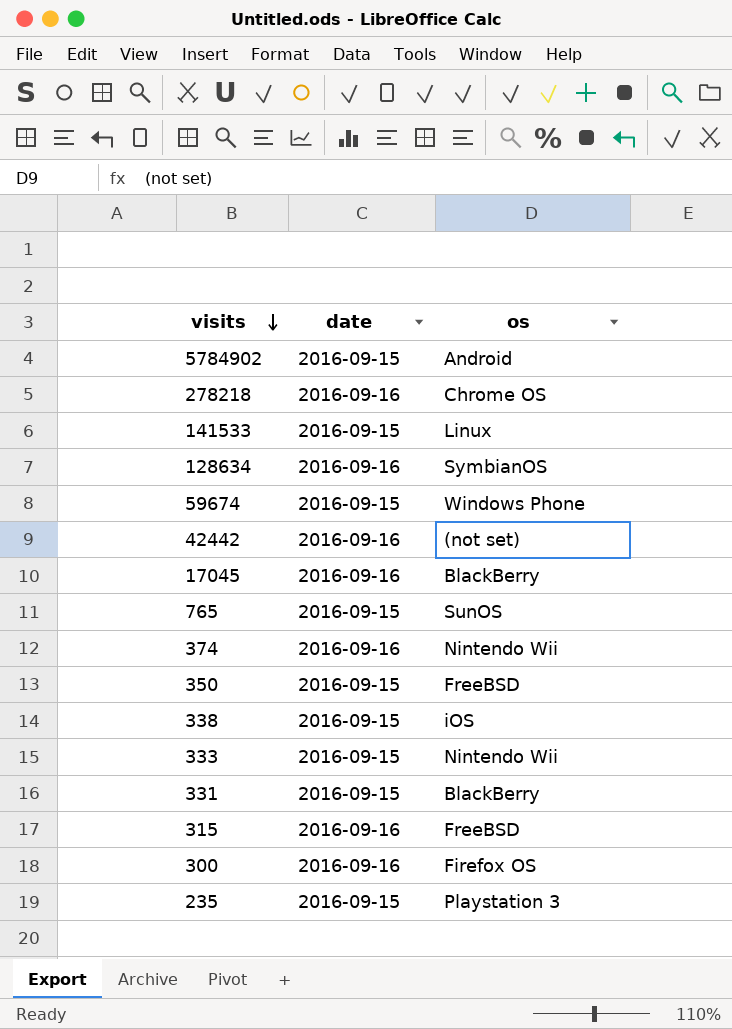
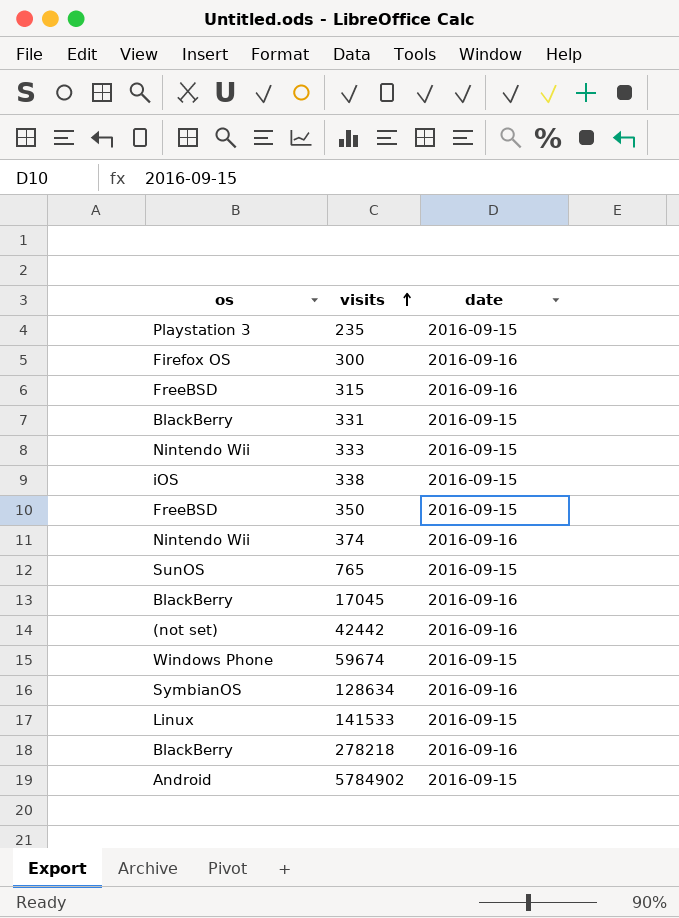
row order: visits descending -> visits ascending
column os | position: 3 -> 1
278218 | os: Chrome OS -> BlackBerry

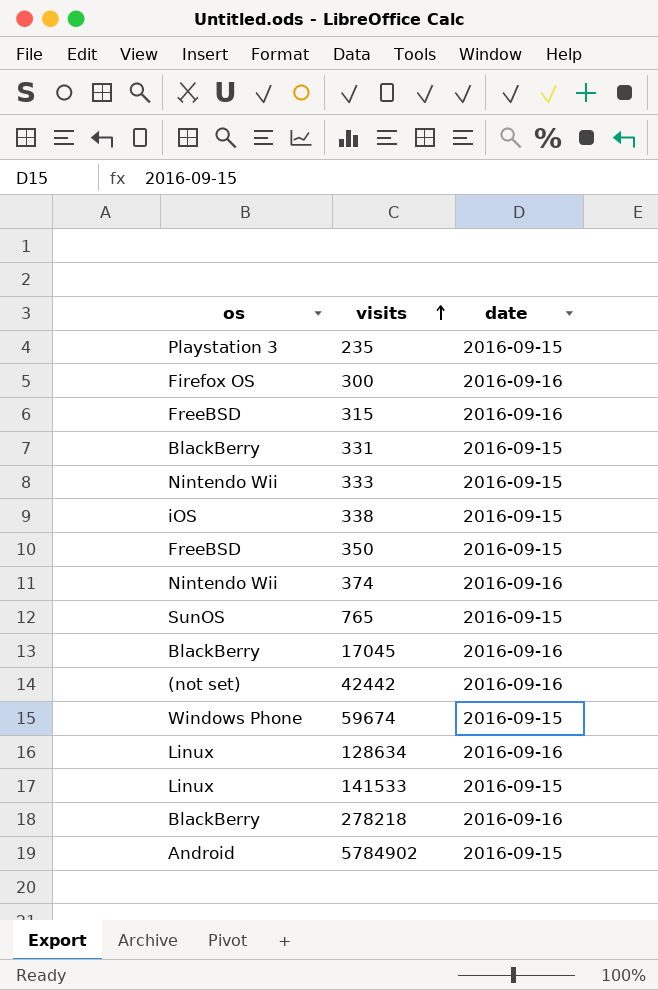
128634 | os: SymbianOS -> Linux

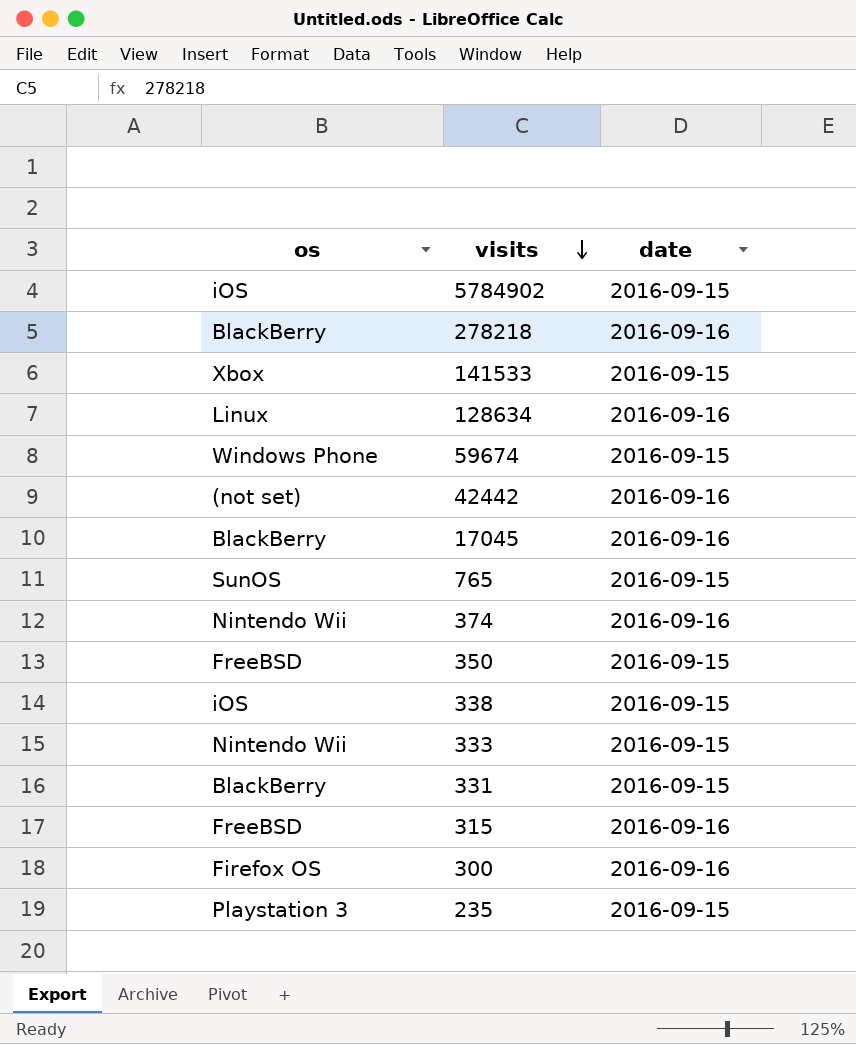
row order: visits ascending -> visits descending
5784902 | os: Android -> iOS
141533 | os: Linux -> Xbox

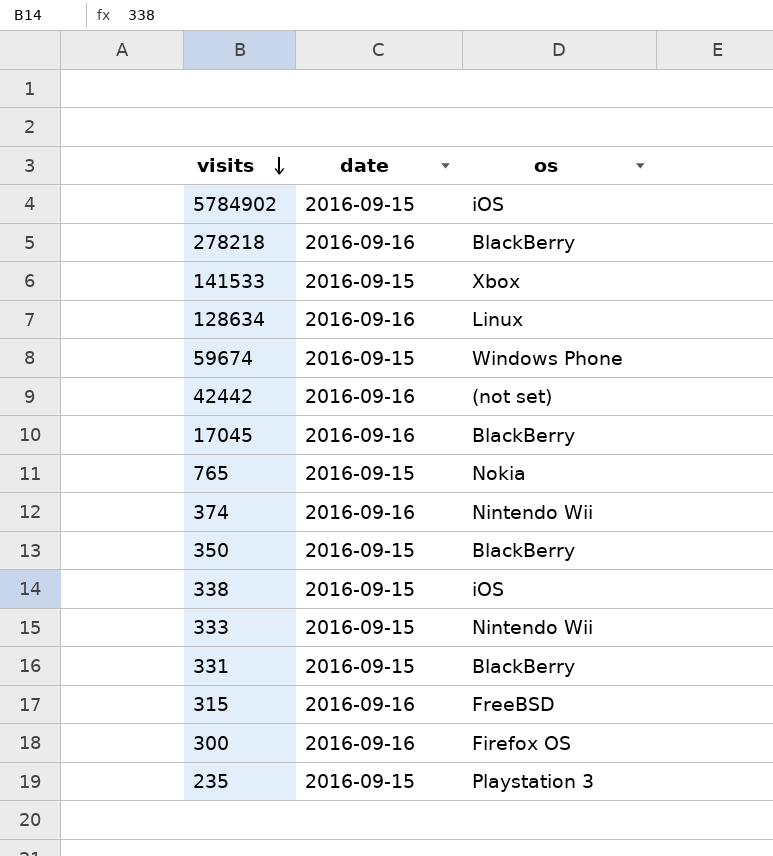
column os | position: 1 -> 3
765 | os: SunOS -> Nokia
350 | os: FreeBSD -> BlackBerry

